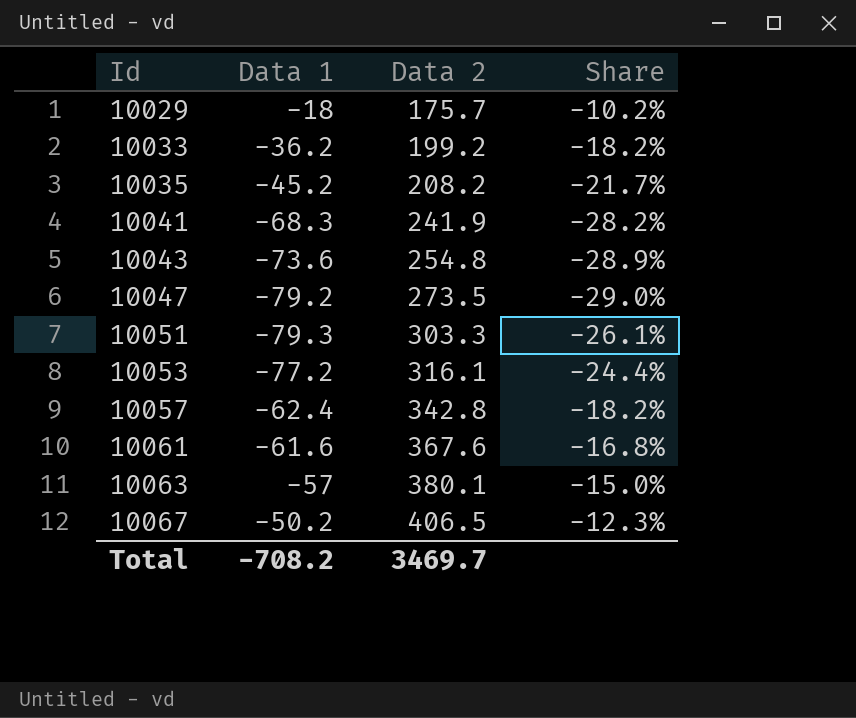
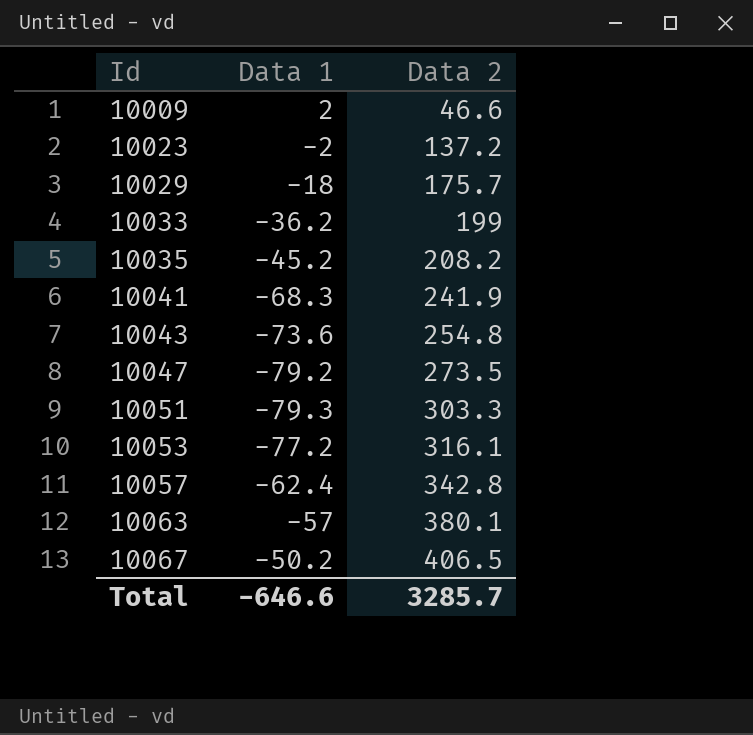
column Share | formula: [Data 1] / [Data 2] -> none
row 10061: -61.6 | 367.6 | -16.8% -> none
row 10009: none -> 2 | 46.6
row 10023: none -> -2 | 137.2
10033 | Data 2: 199.2 -> 199
Total | Data 1: -708.2 -> -646.6
Total | Data 2: 3469.7 -> 3285.7

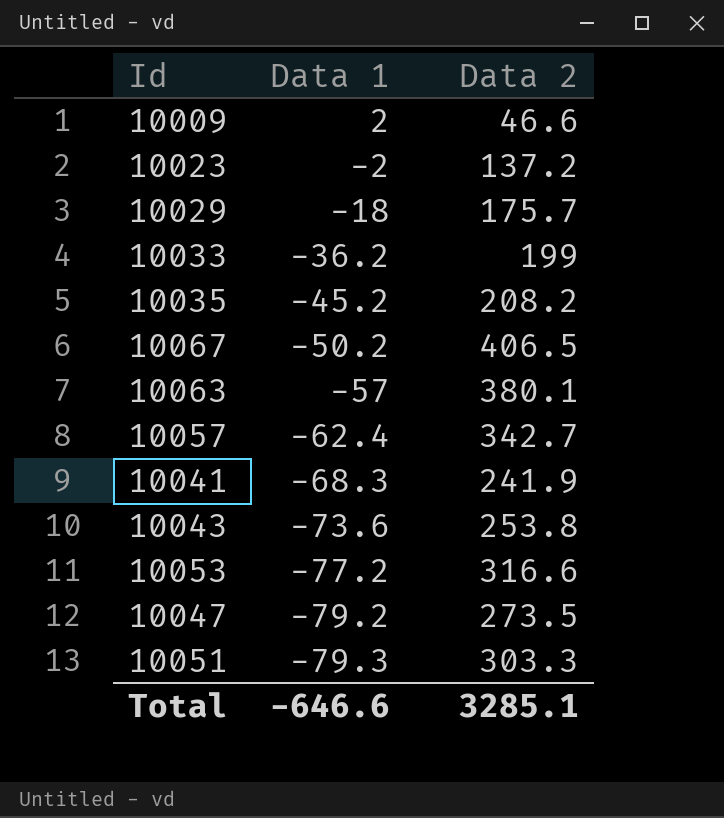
row order: Id ascending -> Data 1 descending
10057 | Data 2: 342.8 -> 342.7
10043 | Data 2: 254.8 -> 253.8
10053 | Data 2: 316.1 -> 316.6
Total | Data 2: 3285.7 -> 3285.1

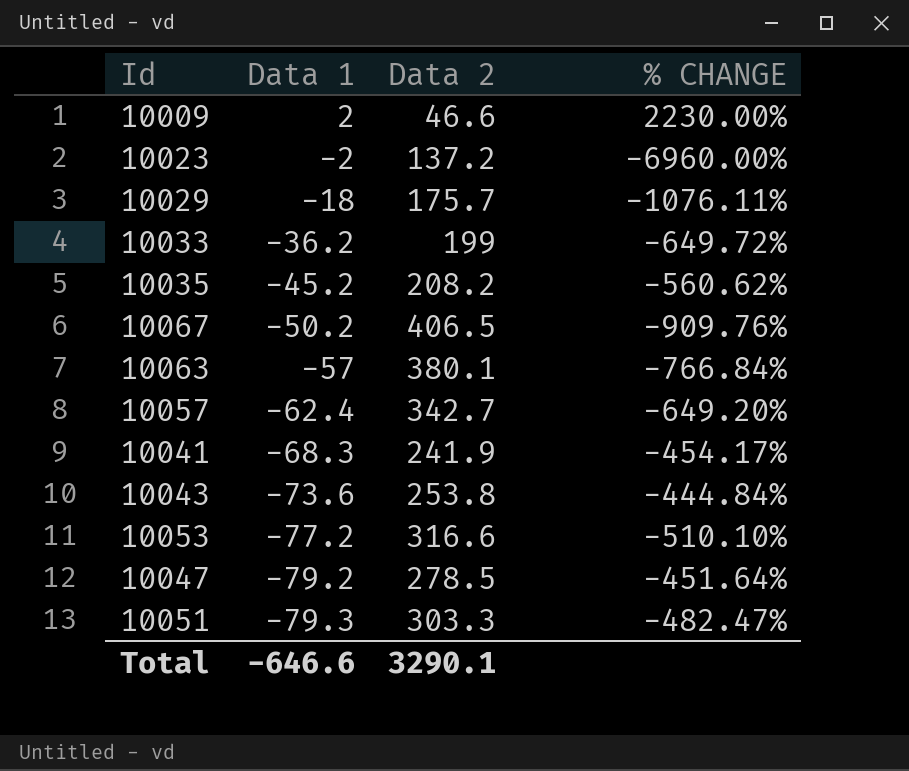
column % CHANGE | formula: none -> ([Data 2] - [Data 1]) / [Data 1]
10047 | Data 2: 273.5 -> 278.5
Total | Data 2: 3285.1 -> 3290.1

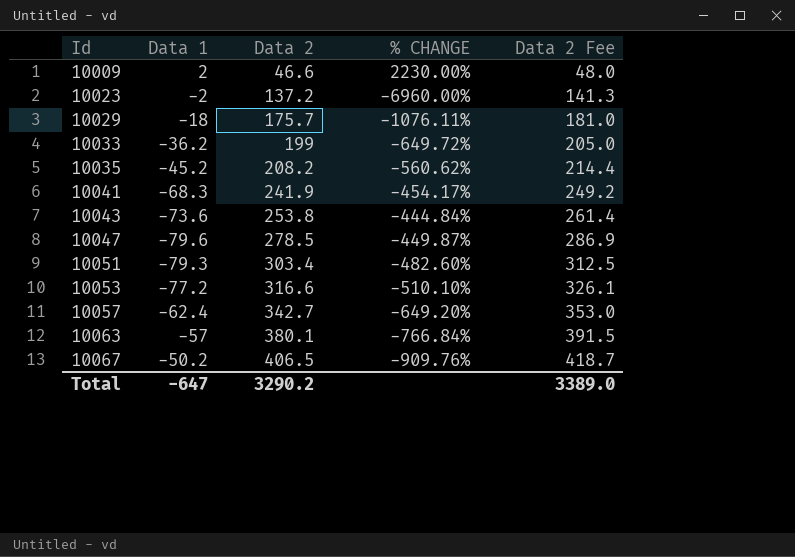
row order: Data 1 descending -> Id ascending
column Data 2 Fee | formula: none -> [Data 2] * 1.03
10047 | Data 1: -79.2 -> -79.6
10047 | % CHANGE: -451.64% -> -449.87%
10051 | Data 2: 303.3 -> 303.4
10051 | % CHANGE: -482.47% -> -482.60%
Total | Data 1: -646.6 -> -647
Total | Data 2: 3290.1 -> 3290.2

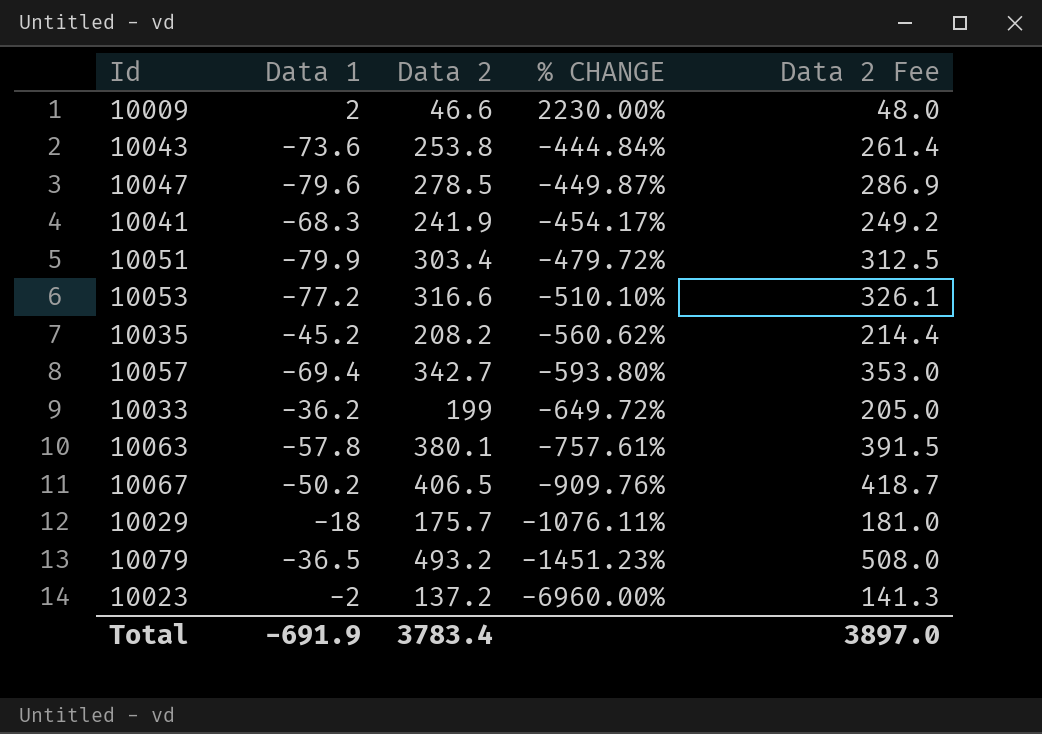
row order: Id ascending -> % CHANGE descending
10051 | Data 1: -79.3 -> -79.9
10051 | % CHANGE: -482.60% -> -479.72%
10057 | Data 1: -62.4 -> -69.4
10057 | % CHANGE: -649.20% -> -593.80%
10063 | Data 1: -57 -> -57.8
10063 | % CHANGE: -766.84% -> -757.61%
row 10079: none -> -36.5 | 493.2 | -1451.23% | 508.0
Total | Data 1: -647 -> -691.9
Total | Data 2: 3290.2 -> 3783.4
Total | Data 2 Fee: 3389.0 -> 3897.0

